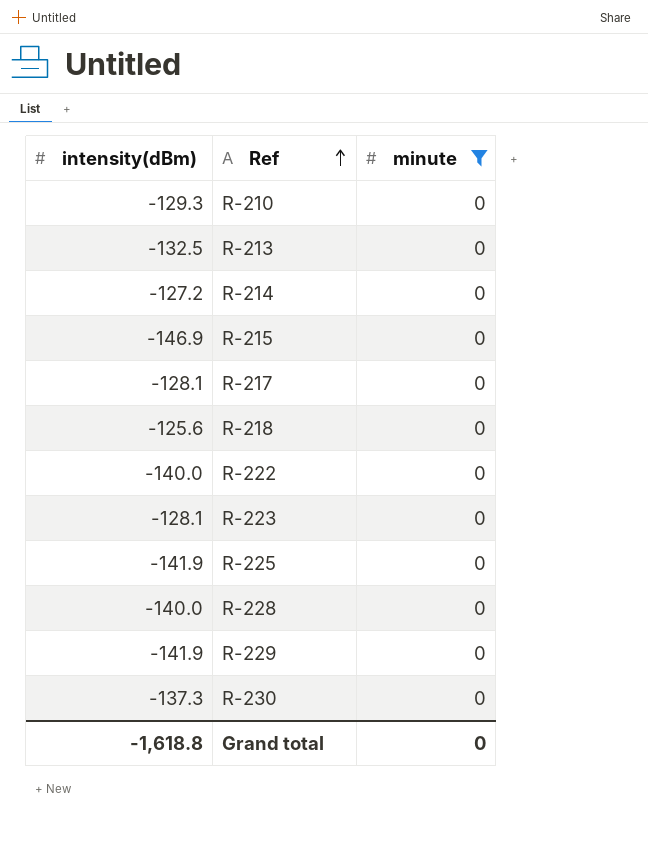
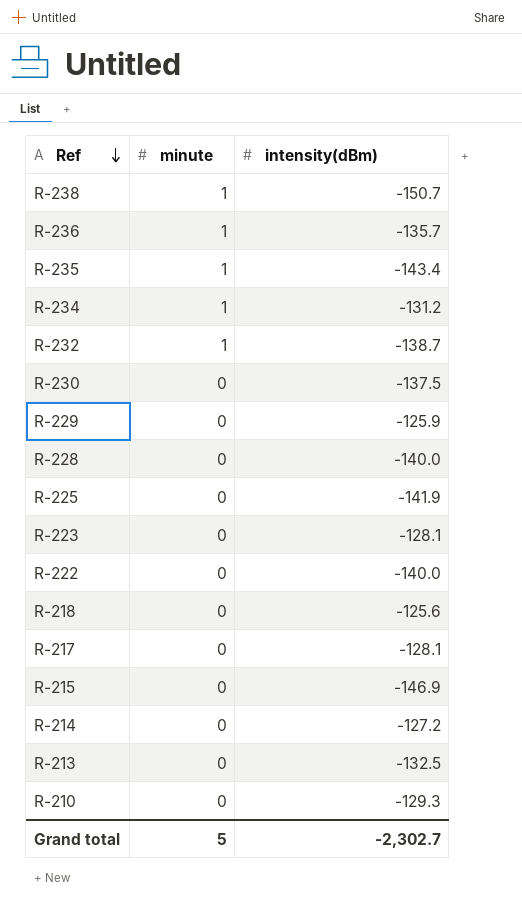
filter: minute = 0 -> none
row order: Ref ascending -> Ref descending
column intensity(dBm) | position: 1 -> 3
R-230 | intensity(dBm): -137.3 -> -137.5
R-229 | intensity(dBm): -141.9 -> -125.9
Grand total | minute: 0 -> 5
Grand total | intensity(dBm): -1,618.8 -> -2,302.7

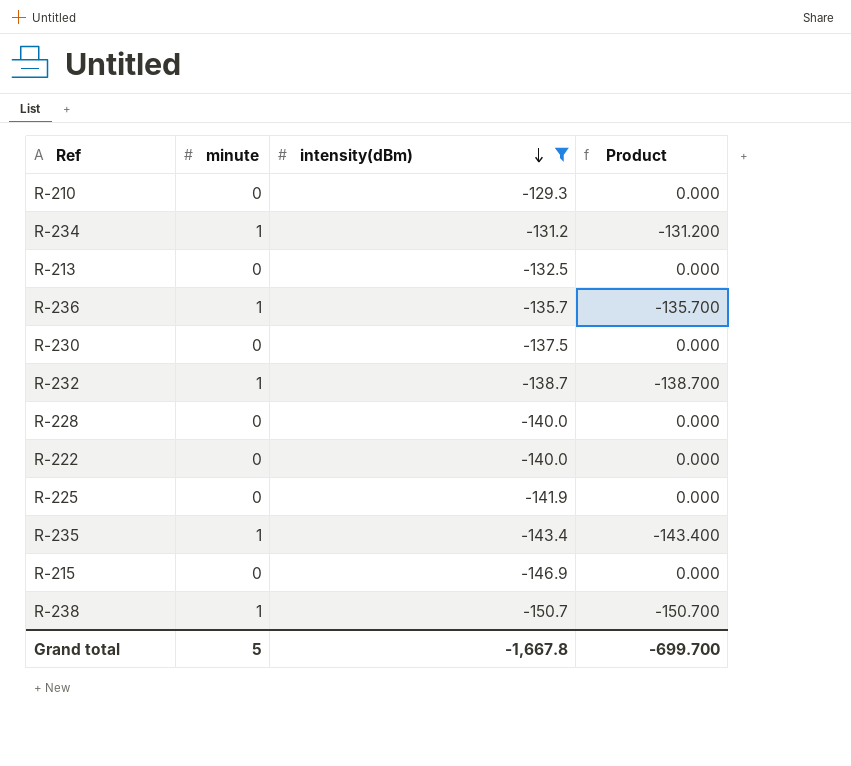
filter: none -> intensity(dBm) <= -129.3
row order: Ref descending -> intensity(dBm) descending
column Product | formula: none -> [minute] * [intensity(dBm)]
Grand total | intensity(dBm): -2,302.7 -> -1,667.8

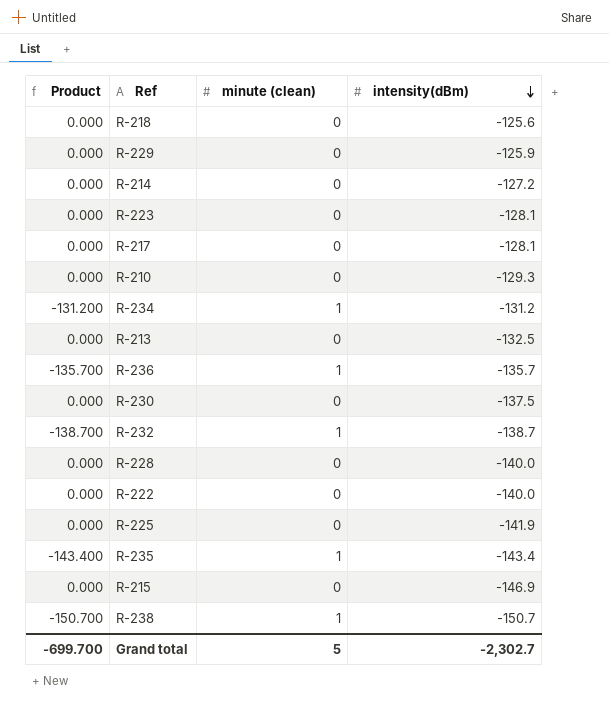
filter: intensity(dBm) <= -129.3 -> none
column Product | position: 4 -> 1
column name: minute -> minute (clean)
Grand total | intensity(dBm): -1,667.8 -> -2,302.7

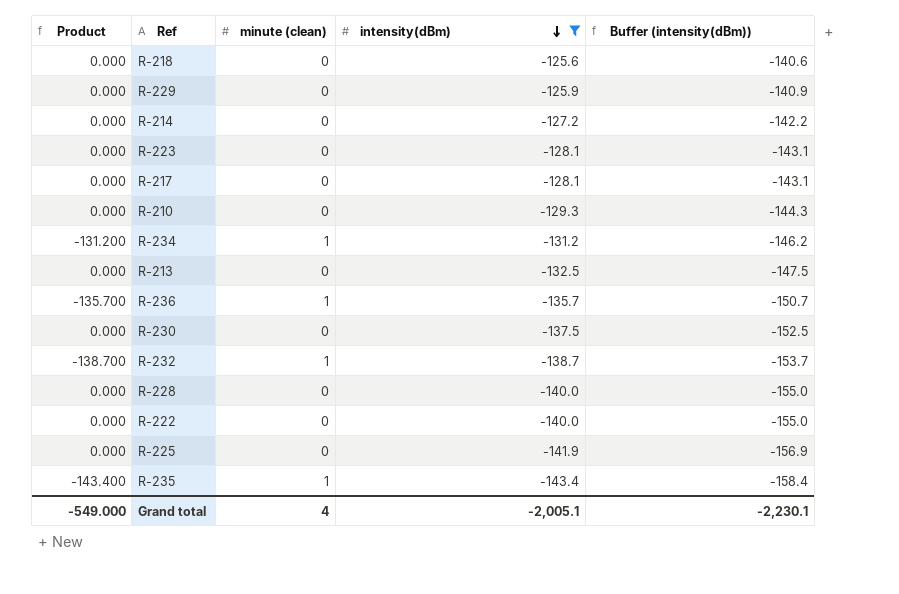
filter: none -> intensity(dBm) >= -143.4
column Buffer (intensity(dBm)) | formula: none -> [intensity(dBm)] - 15
Grand total | Product: -699.700 -> -549.000
Grand total | minute (clean): 5 -> 4
Grand total | intensity(dBm): -2,302.7 -> -2,005.1

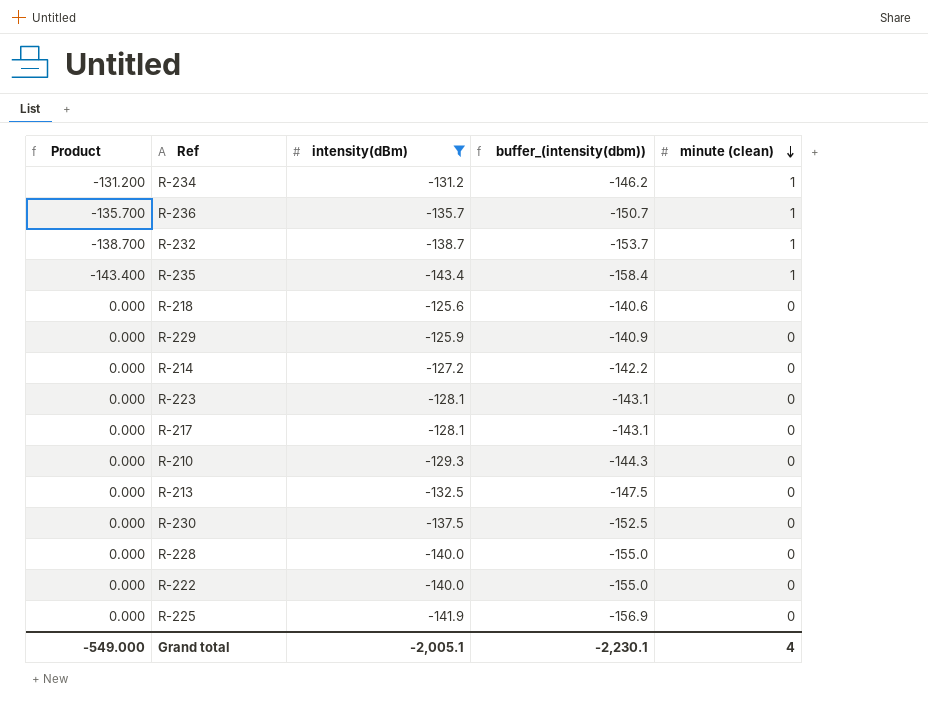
row order: intensity(dBm) descending -> minute (clean) descending
column name: Buffer (intensity(dBm)) -> buffer_(intensity(dbm))
column minute (clean) | position: 3 -> 5

